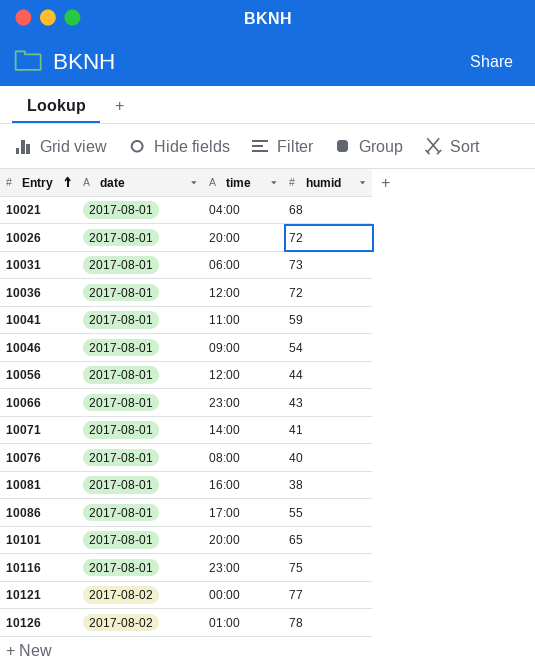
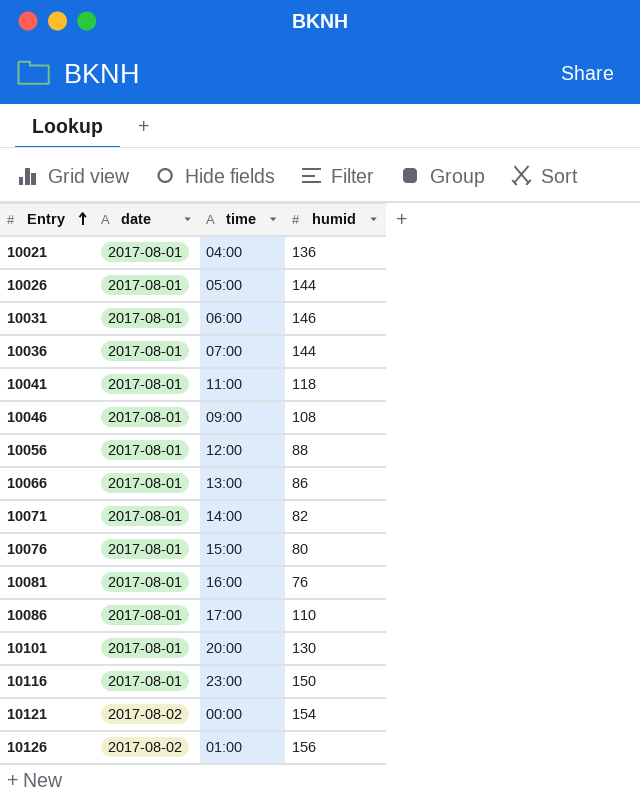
10021 | humid: 68 -> 136
10026 | time: 20:00 -> 05:00
10026 | humid: 72 -> 144
10031 | humid: 73 -> 146
10036 | time: 12:00 -> 07:00
10036 | humid: 72 -> 144
10041 | humid: 59 -> 118
10046 | humid: 54 -> 108
10056 | humid: 44 -> 88
10066 | time: 23:00 -> 13:00
10066 | humid: 43 -> 86
10071 | humid: 41 -> 82
10076 | time: 08:00 -> 15:00
10076 | humid: 40 -> 80
10081 | humid: 38 -> 76
10086 | humid: 55 -> 110
10101 | humid: 65 -> 130
10116 | humid: 75 -> 150
10121 | humid: 77 -> 154
10126 | humid: 78 -> 156

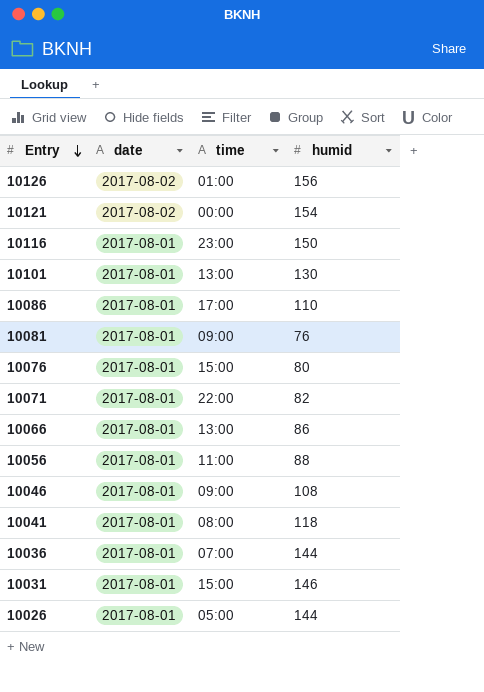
row order: Entry ascending -> Entry descending
row 10021: 2017-08-01 | 04:00 | 136 -> none
10101 | time: 20:00 -> 13:00
10081 | time: 16:00 -> 09:00
10071 | time: 14:00 -> 22:00
10056 | time: 12:00 -> 11:00
10041 | time: 11:00 -> 08:00
10031 | time: 06:00 -> 15:00

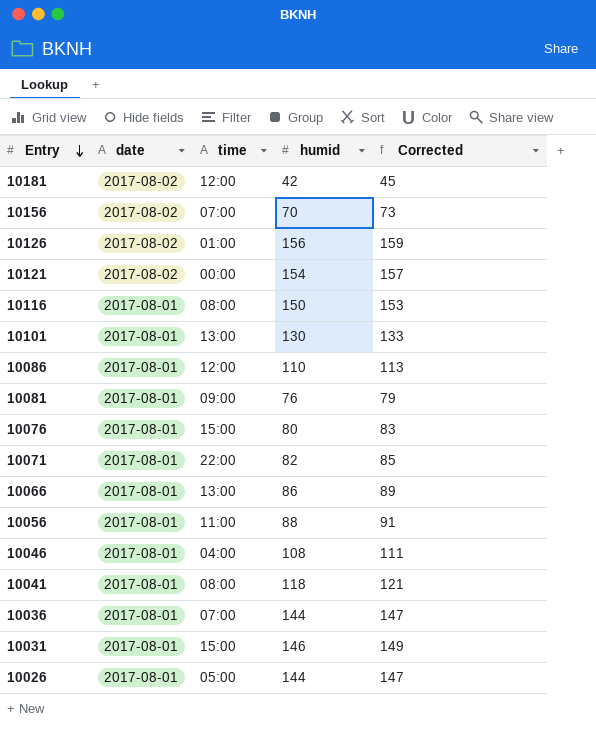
column Corrected | formula: none -> [humid] + 3
row 10181: none -> 2017-08-02 | 12:00 | 42 | 45
row 10156: none -> 2017-08-02 | 07:00 | 70 | 73
10116 | time: 23:00 -> 08:00
10086 | time: 17:00 -> 12:00
10046 | time: 09:00 -> 04:00

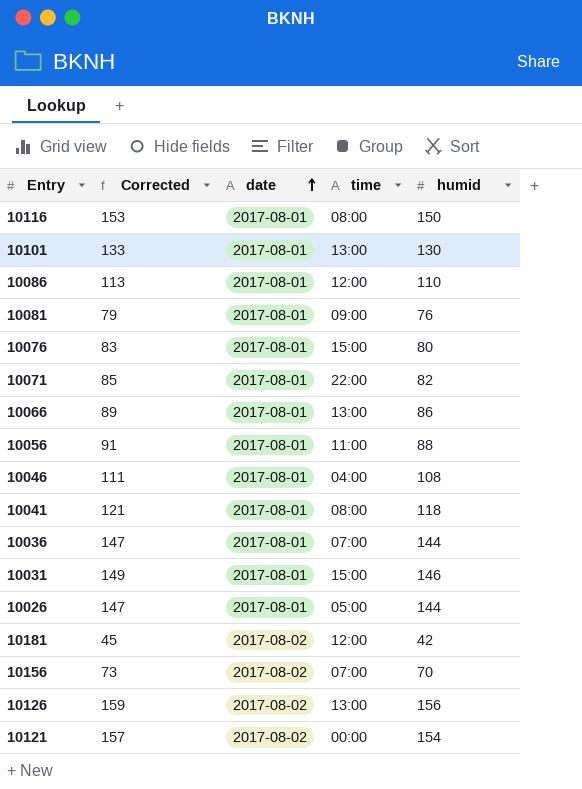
row order: Entry descending -> date ascending
column Corrected | position: 5 -> 2
10126 | time: 01:00 -> 13:00

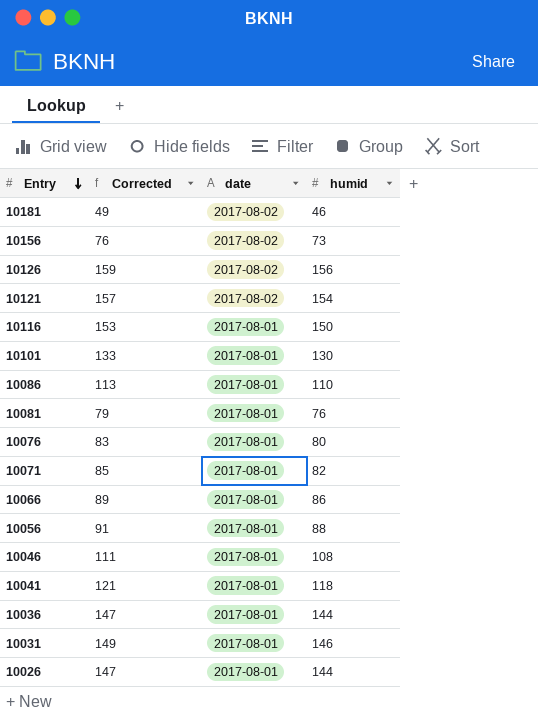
row order: date ascending -> Entry descending
column time | position: 4 -> none
10181 | Corrected: 45 -> 49
10181 | humid: 42 -> 46
10156 | Corrected: 73 -> 76
10156 | humid: 70 -> 73

